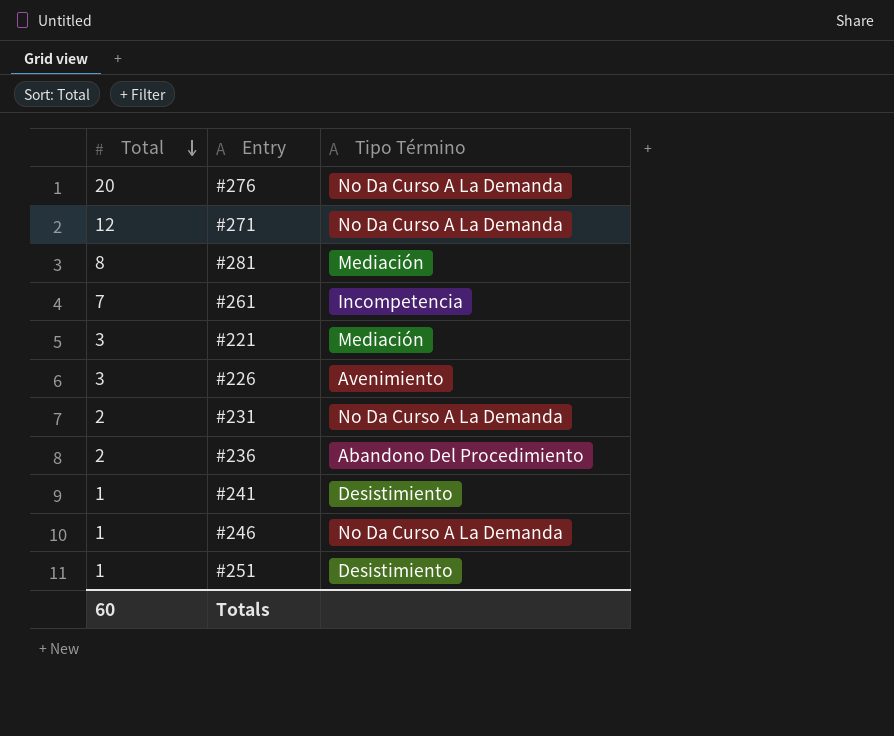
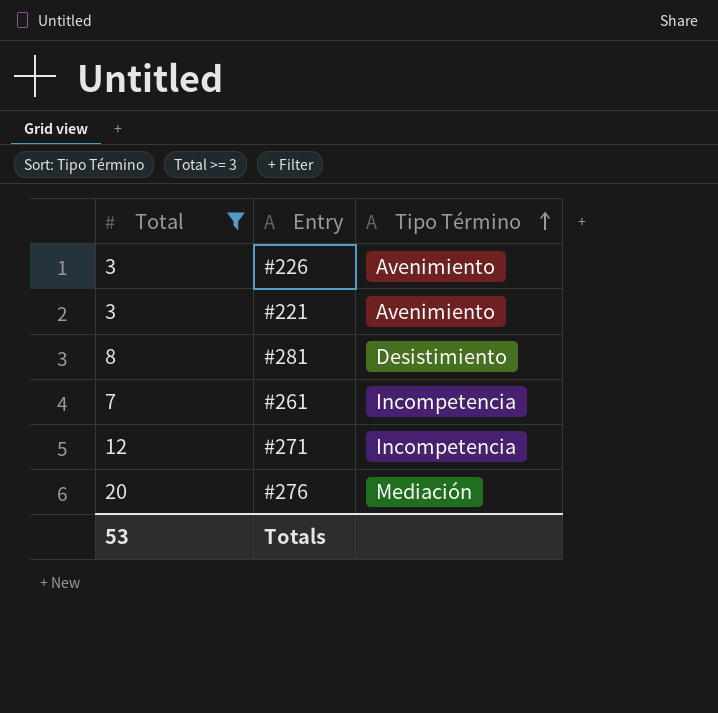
filter: none -> Total >= 3
row order: Total descending -> Tipo Término ascending
#221 | Tipo Término: Mediación -> Avenimiento
#281 | Tipo Término: Mediación -> Desistimiento
#271 | Tipo Término: No Da Curso A La Demanda -> Incompetencia
#276 | Tipo Término: No Da Curso A La Demanda -> Mediación
Totals | Total: 60 -> 53

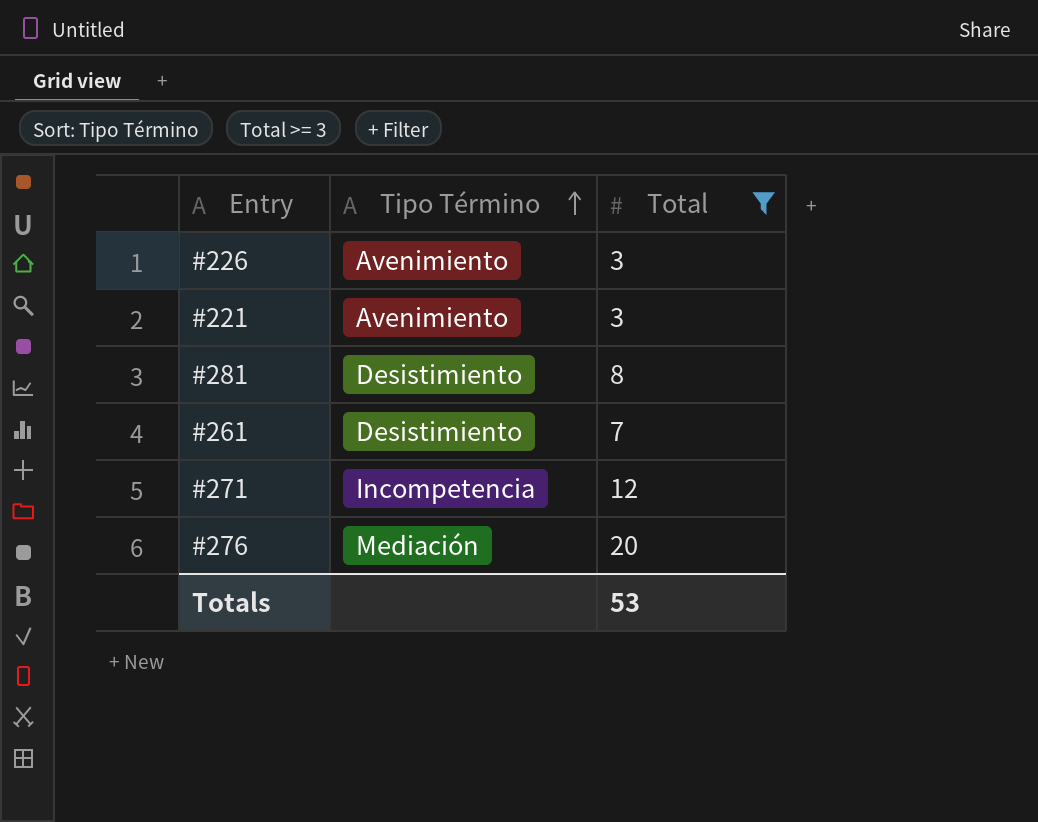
column Total | position: 1 -> 3
#261 | Tipo Término: Incompetencia -> Desistimiento

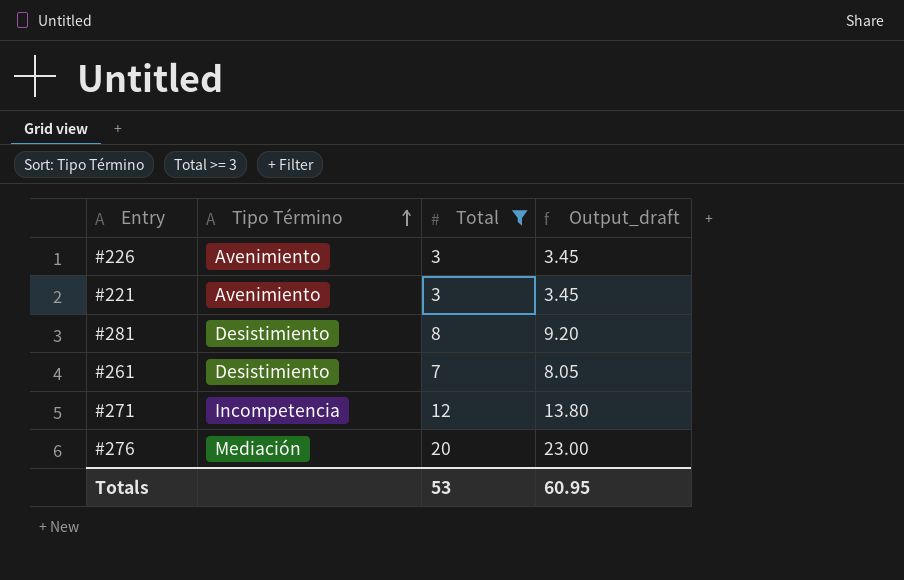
column Output_draft | formula: none -> [Total] * 1.15

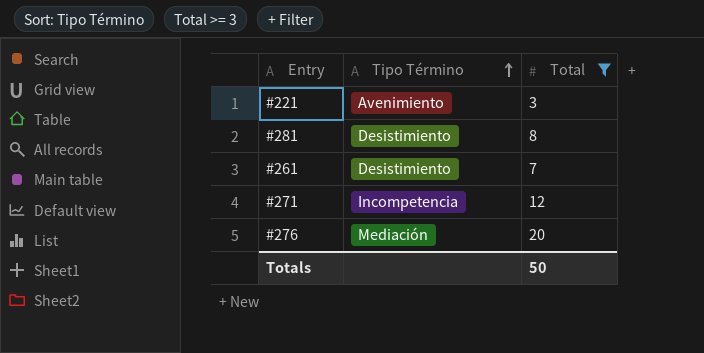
column Output_draft | formula: [Total] * 1.15 -> none
row #226: Avenimiento | 3 | 3.45 -> none
Totals | Total: 53 -> 50

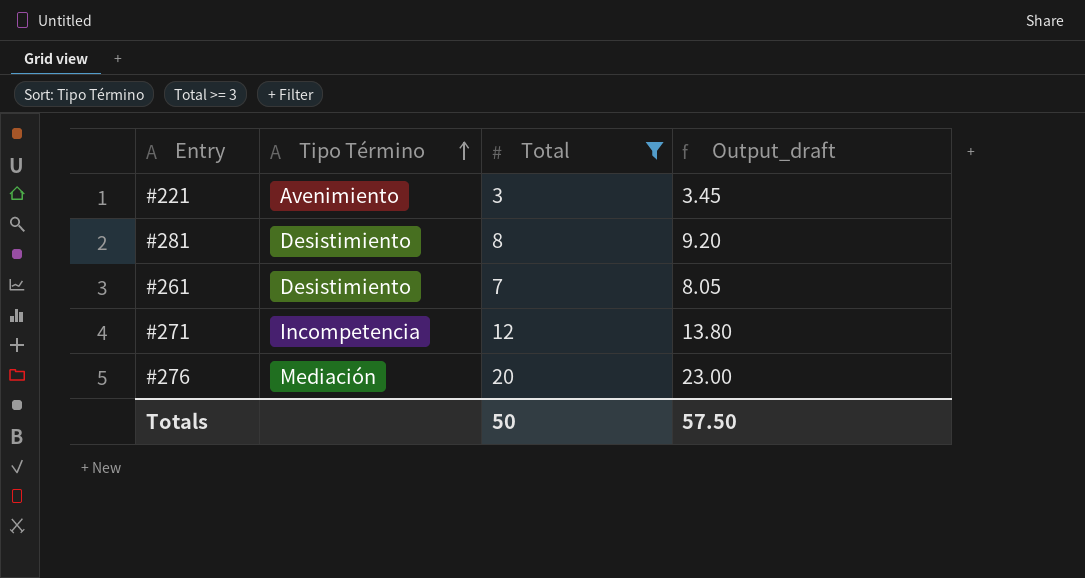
column Output_draft | formula: none -> [Total] * 1.15

